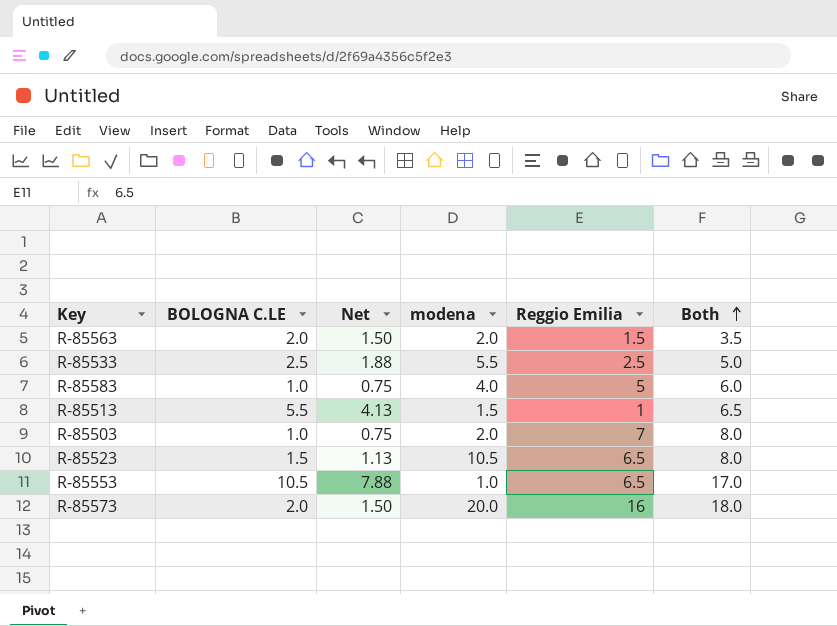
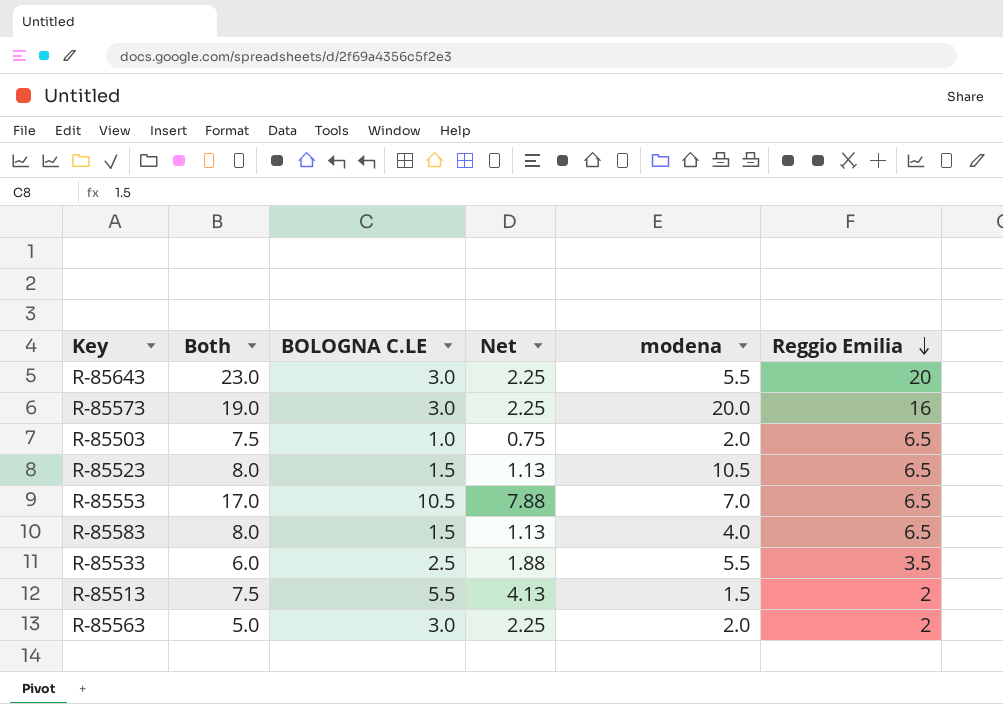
row order: Both ascending -> Reggio Emilia descending
column Both | position: 6 -> 2
row R-85643: none -> 23.0 | 3.0 | 2.25 | 5.5 | 20
R-85573 | Both: 18.0 -> 19.0
R-85573 | BOLOGNA C.LE: 2.0 -> 3.0
R-85573 | Net: 1.50 -> 2.25
R-85503 | Both: 8.0 -> 7.5
R-85503 | Reggio Emilia: 7 -> 6.5
R-85553 | modena: 1.0 -> 7.0
R-85583 | Both: 6.0 -> 8.0
R-85583 | BOLOGNA C.LE: 1.0 -> 1.5
R-85583 | Net: 0.75 -> 1.13
R-85583 | Reggio Emilia: 5 -> 6.5
R-85533 | Both: 5.0 -> 6.0
R-85533 | Reggio Emilia: 2.5 -> 3.5
R-85513 | Both: 6.5 -> 7.5
R-85513 | Reggio Emilia: 1 -> 2
R-85563 | Both: 3.5 -> 5.0
R-85563 | BOLOGNA C.LE: 2.0 -> 3.0
R-85563 | Net: 1.50 -> 2.25
R-85563 | Reggio Emilia: 1.5 -> 2

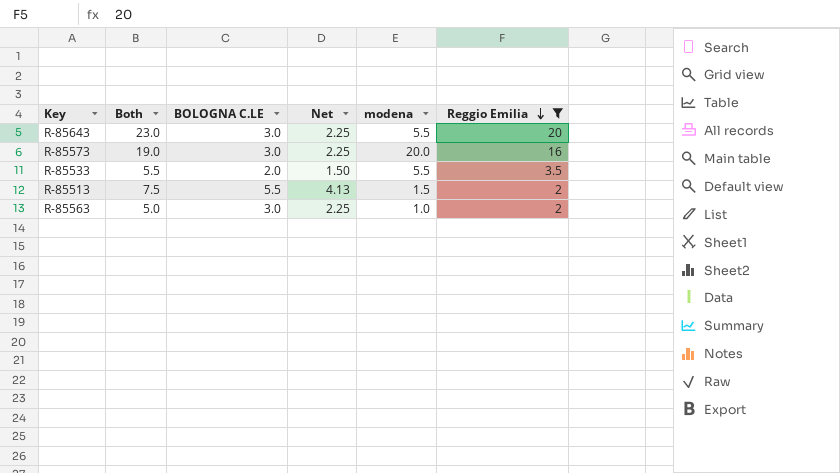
filter: none -> Reggio Emilia != 6.5
R-85533 | Both: 6.0 -> 5.5
R-85533 | BOLOGNA C.LE: 2.5 -> 2.0
R-85533 | Net: 1.88 -> 1.50
R-85563 | modena: 2.0 -> 1.0

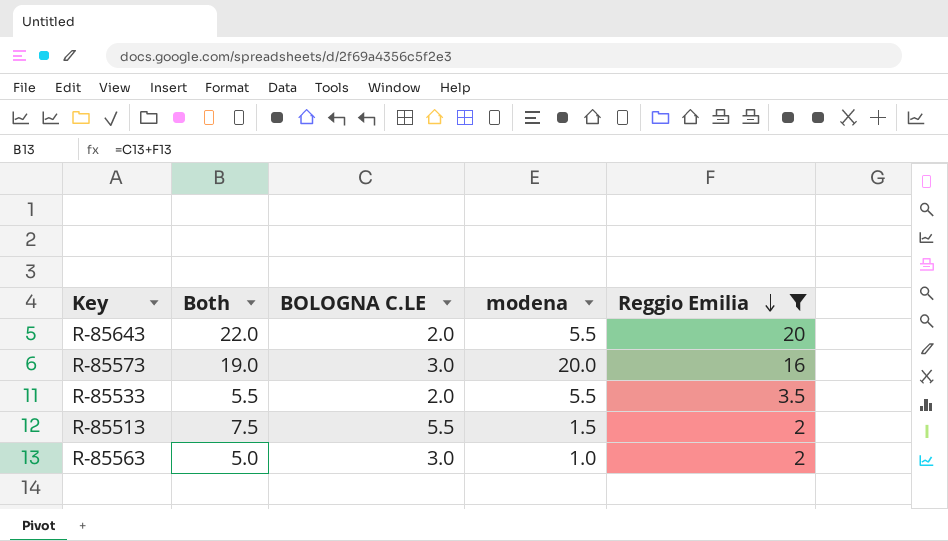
column Net | formula: [BOLOGNA C.LE] * 0.75 -> none
R-85643 | Both: 23.0 -> 22.0
R-85643 | BOLOGNA C.LE: 3.0 -> 2.0

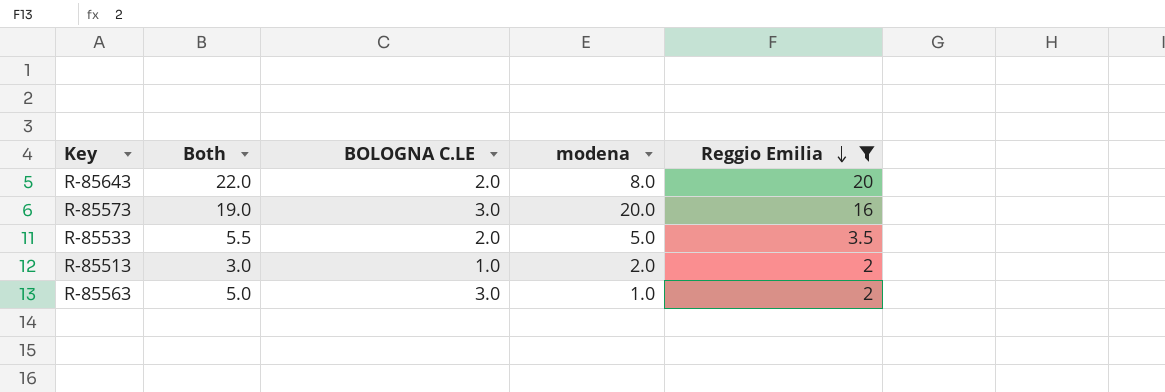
R-85643 | modena: 5.5 -> 8.0
R-85533 | modena: 5.5 -> 5.0
R-85513 | Both: 7.5 -> 3.0
R-85513 | BOLOGNA C.LE: 5.5 -> 1.0
R-85513 | modena: 1.5 -> 2.0

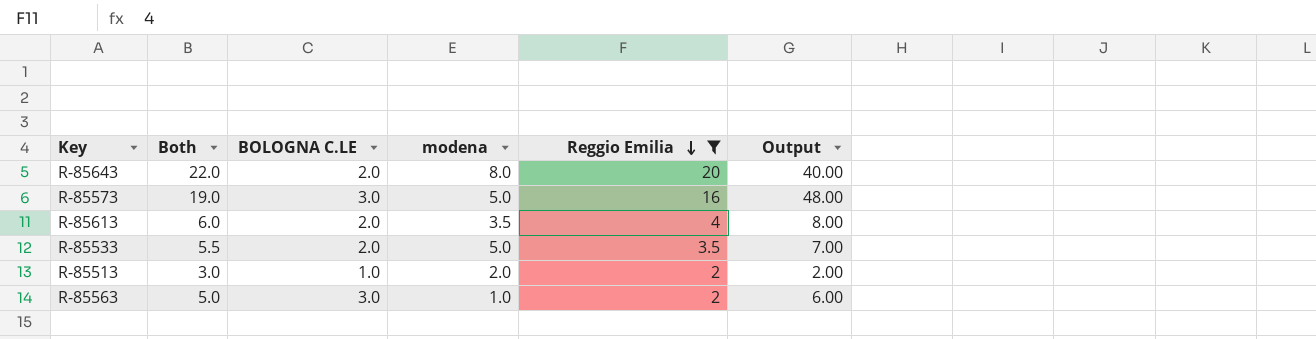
column Output | formula: none -> [BOLOGNA C.LE] * [Reggio Emilia]
R-85573 | modena: 20.0 -> 5.0
row R-85613: none -> 6.0 | 2.0 | 3.5 | 4 | 8.00

